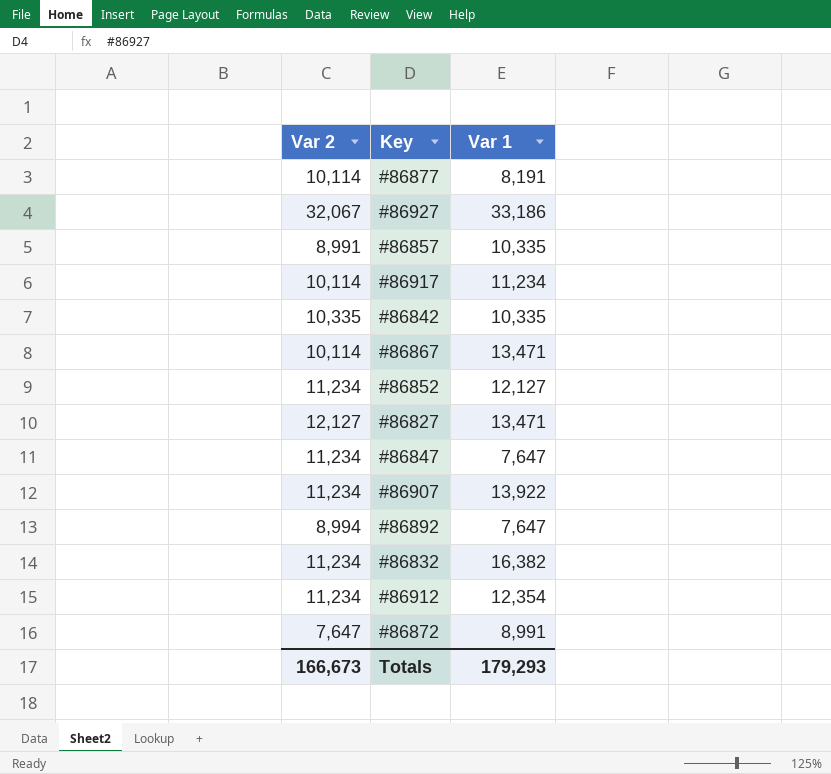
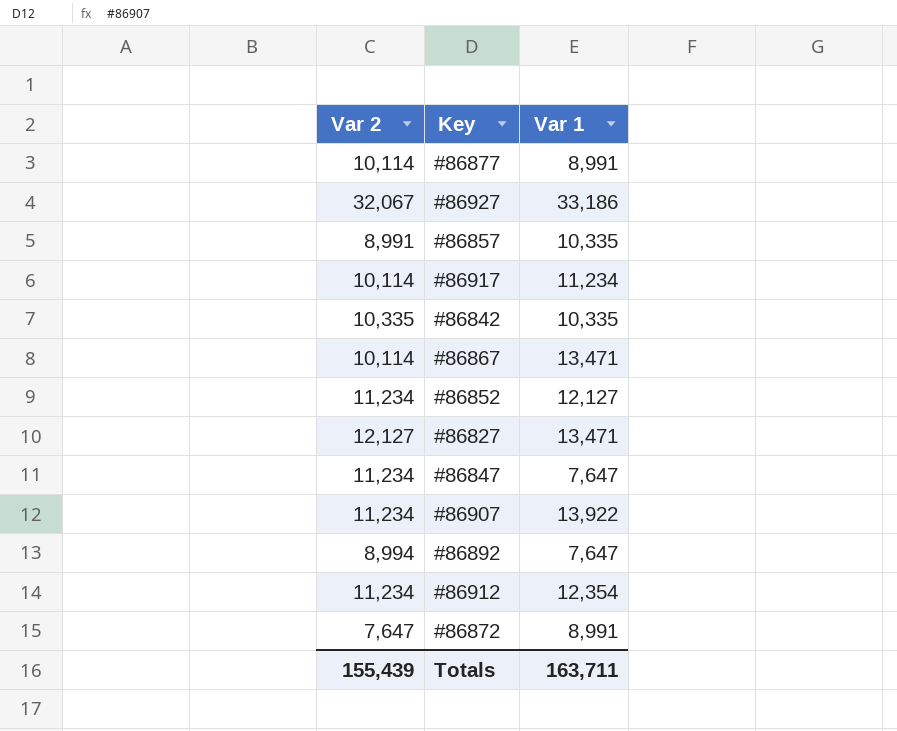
row #86832: 11,234 | 16,382 -> none
#86877 | Var 1: 8,191 -> 8,991
Totals | Var 2: 166,673 -> 155,439
Totals | Var 1: 179,293 -> 163,711

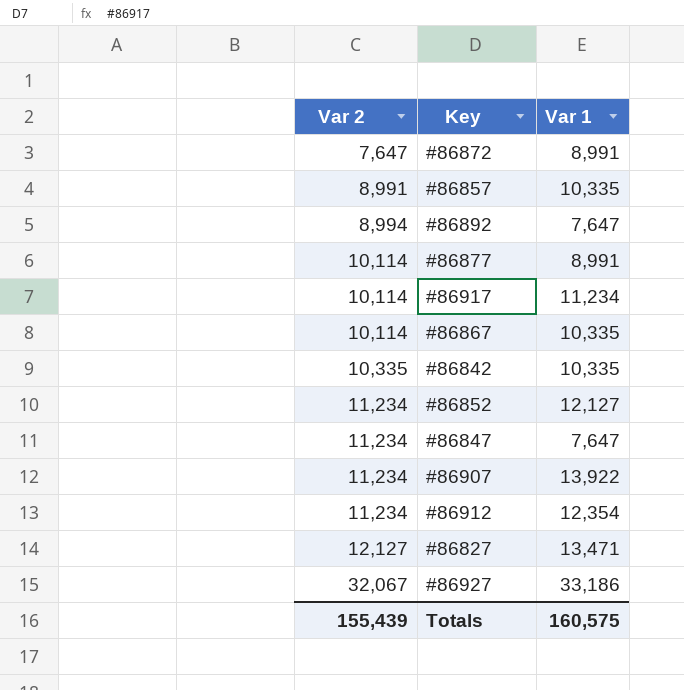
row order: none -> Var 2 ascending
#86867 | Var 1: 13,471 -> 10,335
Totals | Var 1: 163,711 -> 160,575

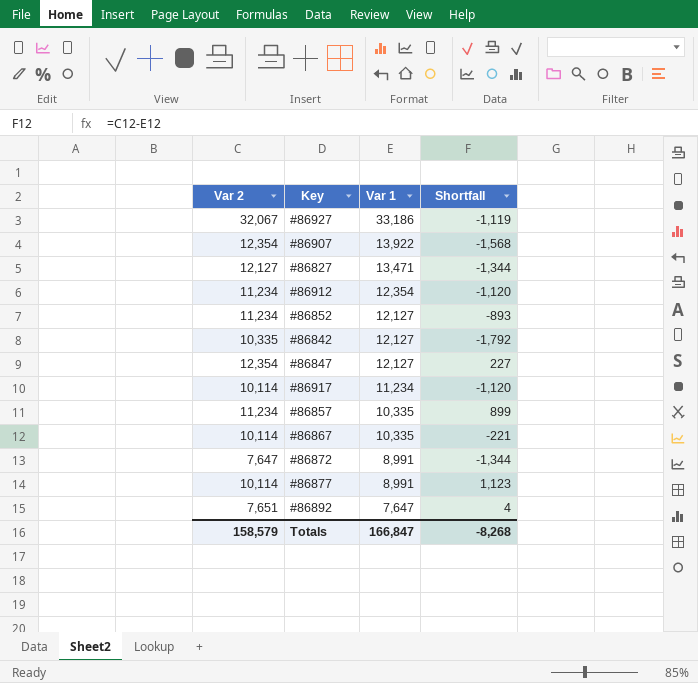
row order: Var 2 ascending -> Var 1 descending
column Shortfall | formula: none -> [Var 2] - [Var 1]
#86907 | Var 2: 11,234 -> 12,354
#86842 | Var 1: 10,335 -> 12,127
#86847 | Var 2: 11,234 -> 12,354
#86847 | Var 1: 7,647 -> 12,127
#86857 | Var 2: 8,991 -> 11,234
#86892 | Var 2: 8,994 -> 7,651
Totals | Var 2: 155,439 -> 158,579
Totals | Var 1: 160,575 -> 166,847

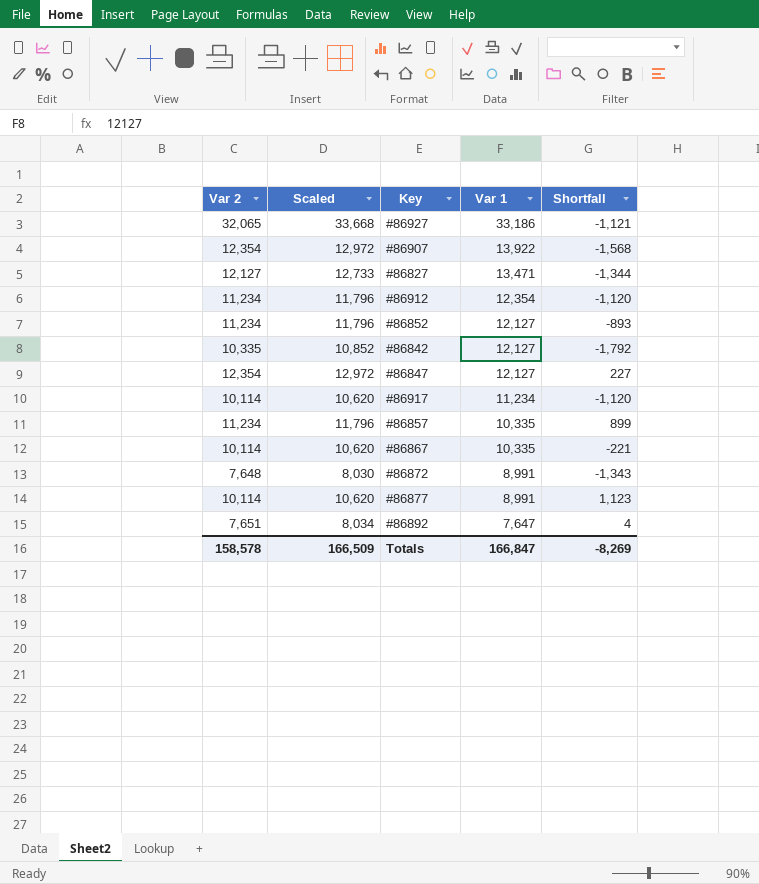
column Scaled | formula: none -> [Var 2] * 1.05
#86927 | Var 2: 32,067 -> 32,065
#86927 | Shortfall: -1,119 -> -1,121
#86872 | Var 2: 7,647 -> 7,648
#86872 | Shortfall: -1,344 -> -1,343
Totals | Var 2: 158,579 -> 158,578
Totals | Shortfall: -8,268 -> -8,269

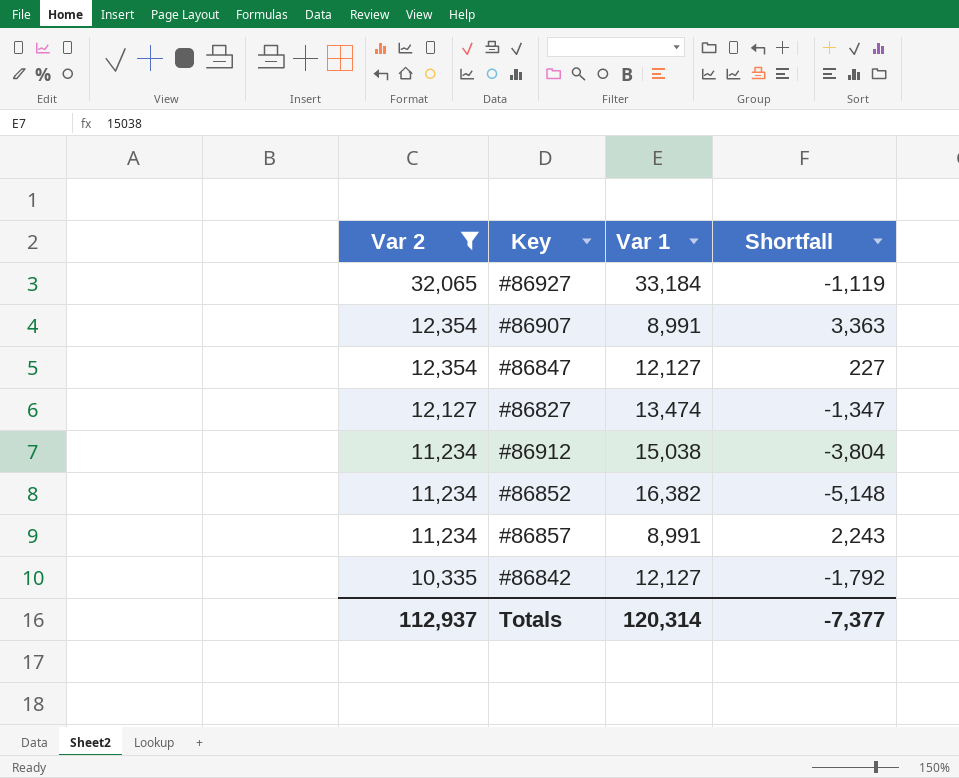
filter: none -> Var 2 >= 10,335
row order: Var 1 descending -> Var 2 descending
column Scaled | formula: [Var 2] * 1.05 -> none
#86927 | Var 1: 33,186 -> 33,184
#86927 | Shortfall: -1,121 -> -1,119
#86907 | Var 1: 13,922 -> 8,991
#86907 | Shortfall: -1,568 -> 3,363
#86827 | Var 1: 13,471 -> 13,474
#86827 | Shortfall: -1,344 -> -1,347
#86912 | Var 1: 12,354 -> 15,038
#86912 | Shortfall: -1,120 -> -3,804
#86852 | Var 1: 12,127 -> 16,382
#86852 | Shortfall: -893 -> -5,148
#86857 | Var 1: 10,335 -> 8,991
#86857 | Shortfall: 899 -> 2,243
Totals | Var 2: 158,578 -> 112,937
Totals | Var 1: 166,847 -> 120,314
Totals | Shortfall: -8,269 -> -7,377

